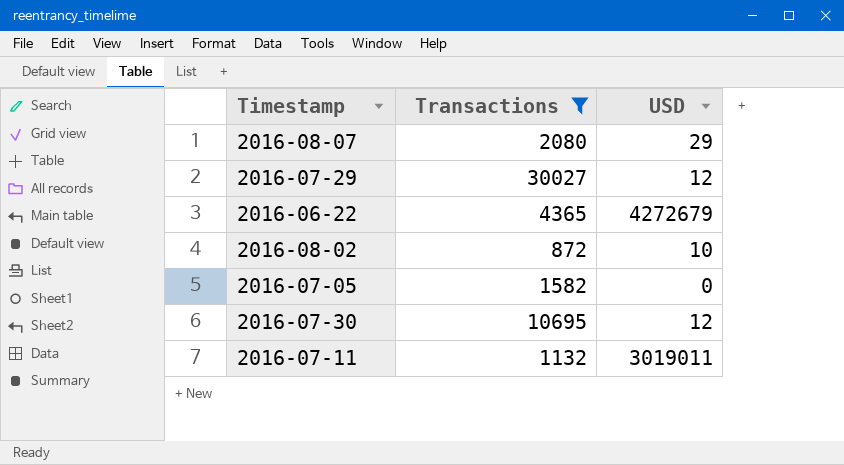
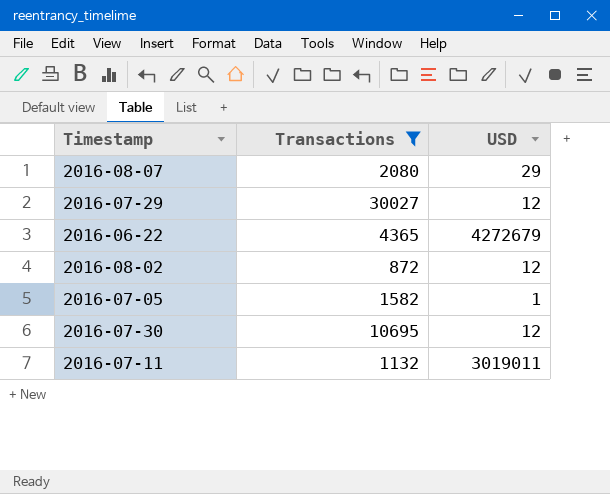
2016-08-02 | USD: 10 -> 12
2016-07-05 | USD: 0 -> 1

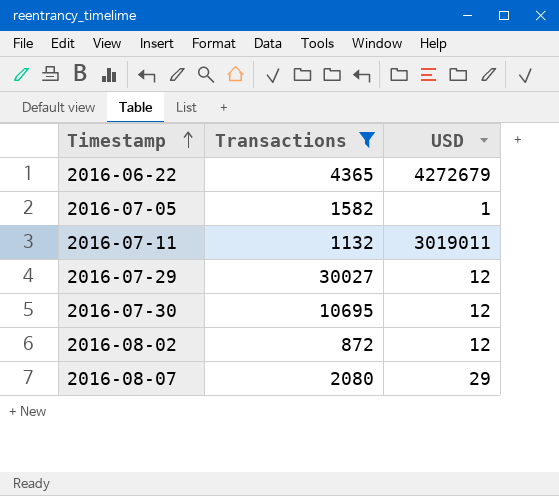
row order: none -> Timestamp ascending

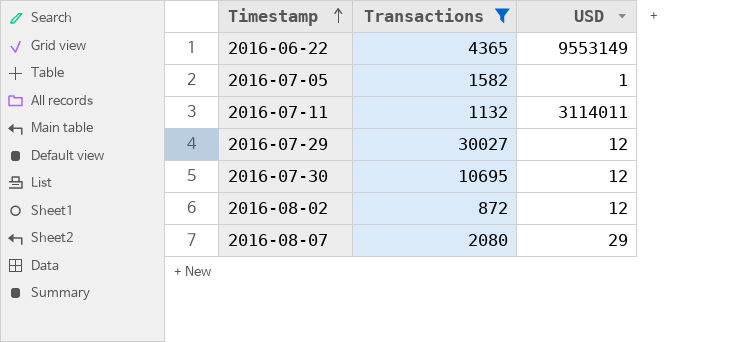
2016-06-22 | USD: 4272679 -> 9553149
2016-07-11 | USD: 3019011 -> 3114011

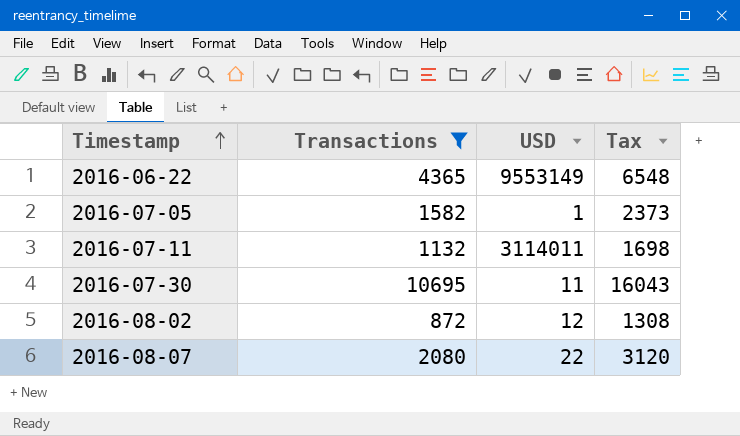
column Tax | formula: none -> [Transactions] * 1.5
row 2016-07-29: 30027 | 12 -> none
2016-07-30 | USD: 12 -> 11
2016-08-07 | USD: 29 -> 22

